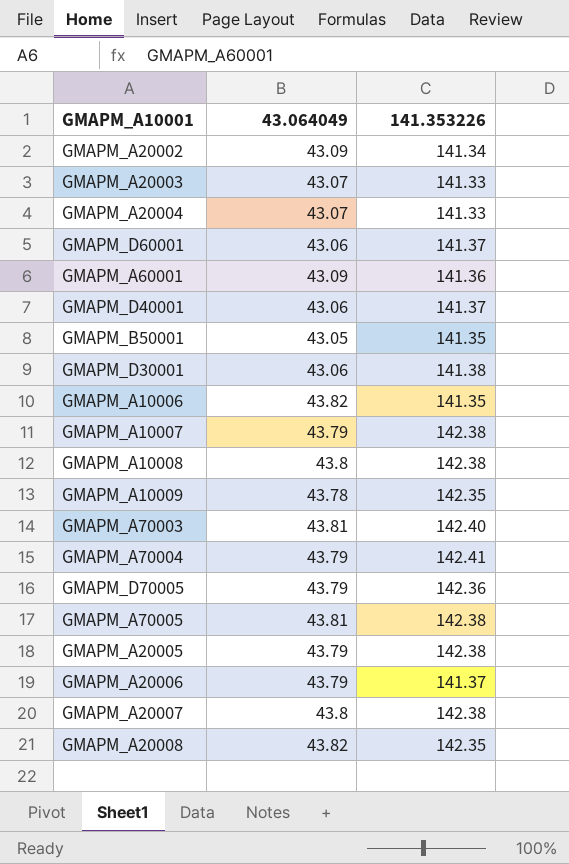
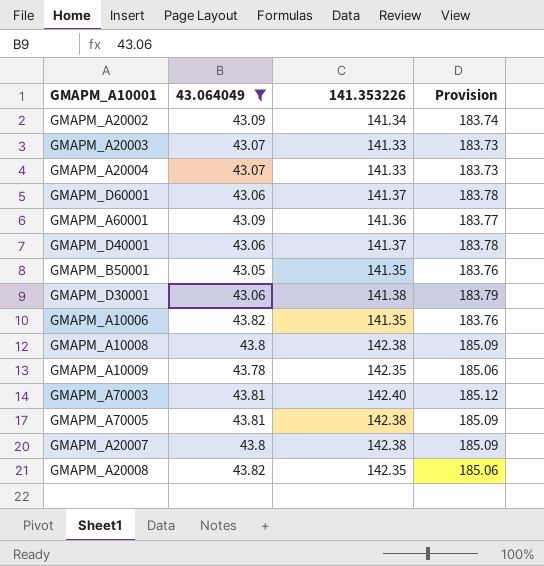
filter: none -> 43.064049 != 43.79
column Provision | formula: none -> [141.353226] * 1.3

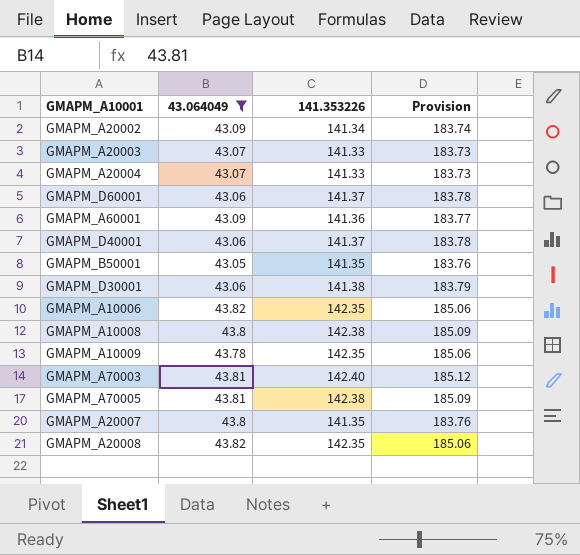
GMAPM_A10006 | 141.353226: 141.35 -> 142.35
GMAPM_A10006 | Provision: 183.76 -> 185.06
GMAPM_A20007 | 141.353226: 142.38 -> 141.35
GMAPM_A20007 | Provision: 185.09 -> 183.76

